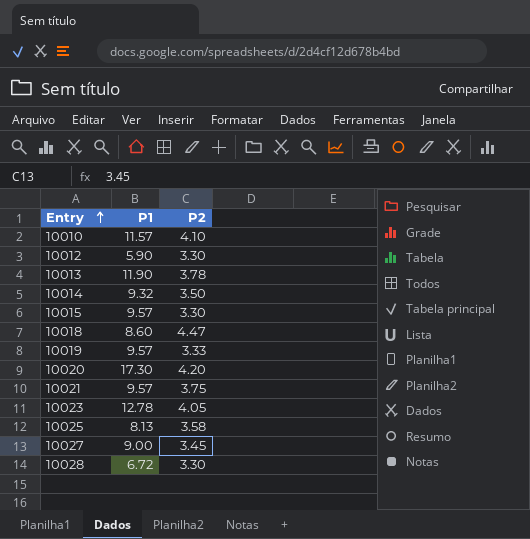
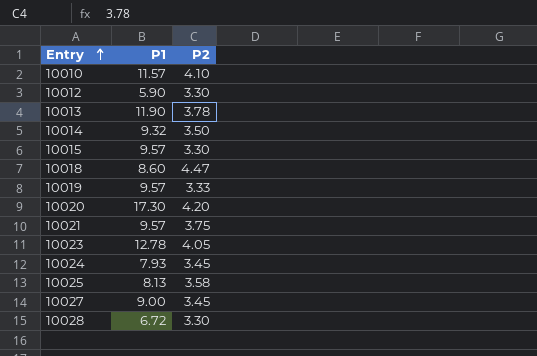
row 10024: none -> 7.93 | 3.45

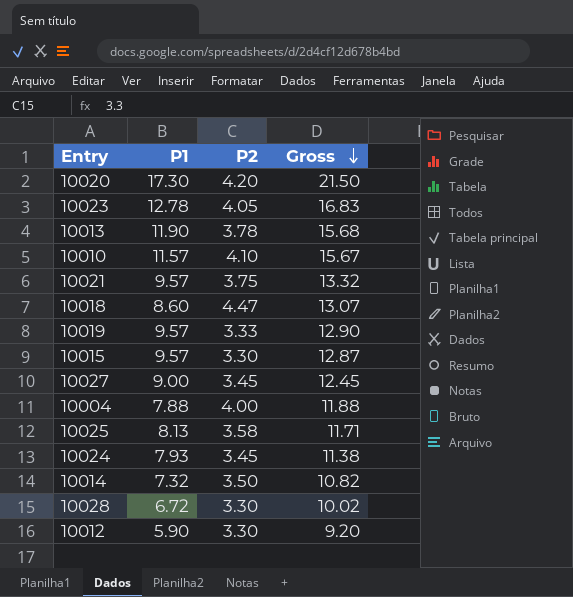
row order: Entry ascending -> Gross descending
column Gross | formula: none -> [P1] + [P2]
row 10004: none -> 7.88 | 4.00 | 11.88
10014 | P1: 9.32 -> 7.32

